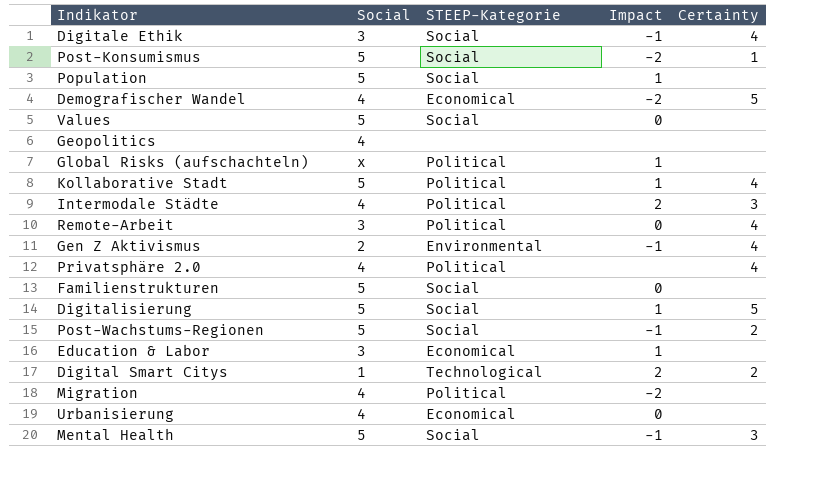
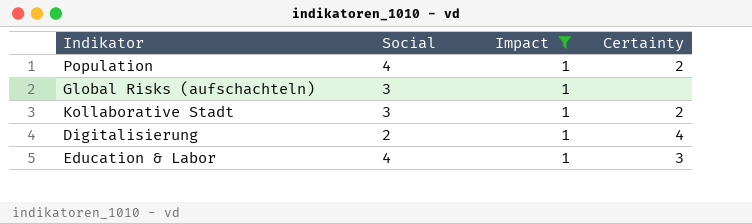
filter: none -> Impact = 1
column STEEP-Kategorie | position: 3 -> none
Population | Social: 5 -> 4
Population | Certainty: none -> 2
Global Risks (aufschachteln) | Social: x -> 3
Kollaborative Stadt | Social: 5 -> 3
Kollaborative Stadt | Certainty: 4 -> 2
Digitalisierung | Social: 5 -> 2
Digitalisierung | Certainty: 5 -> 4
Education & Labor | Social: 3 -> 4
Education & Labor | Certainty: none -> 3

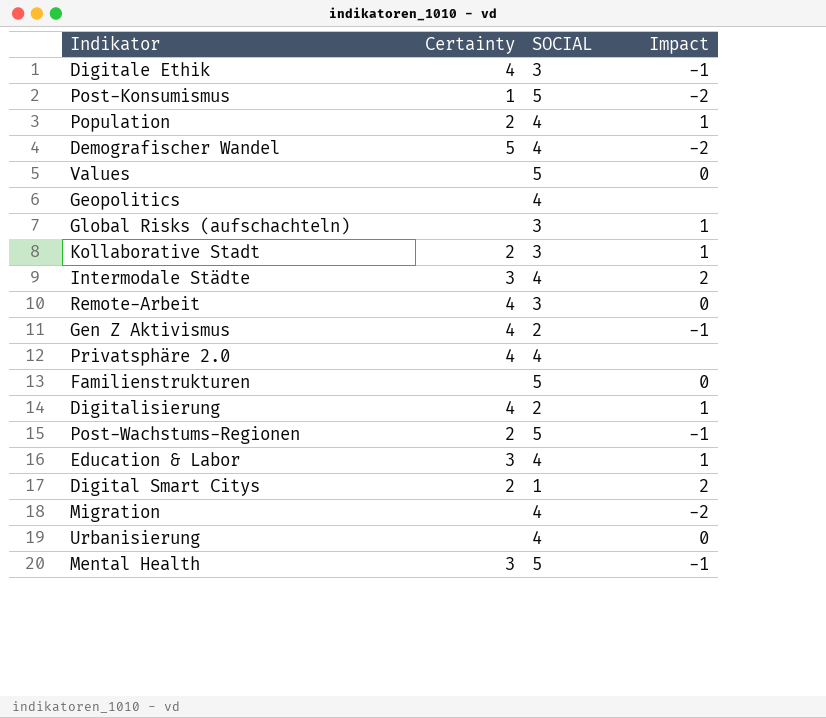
filter: Impact = 1 -> none
column Certainty | position: 4 -> 2
column name: Social -> SOCIAL

